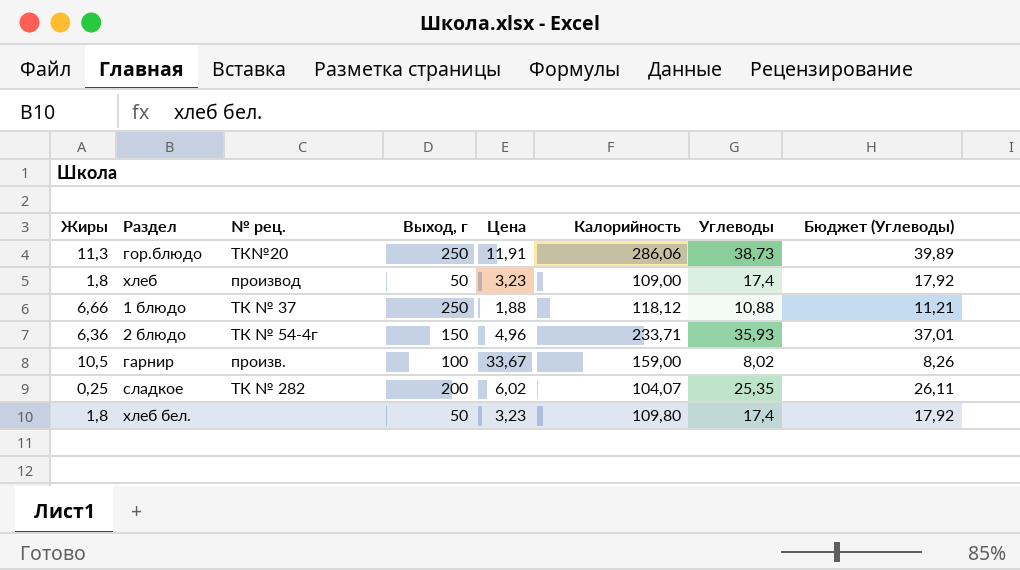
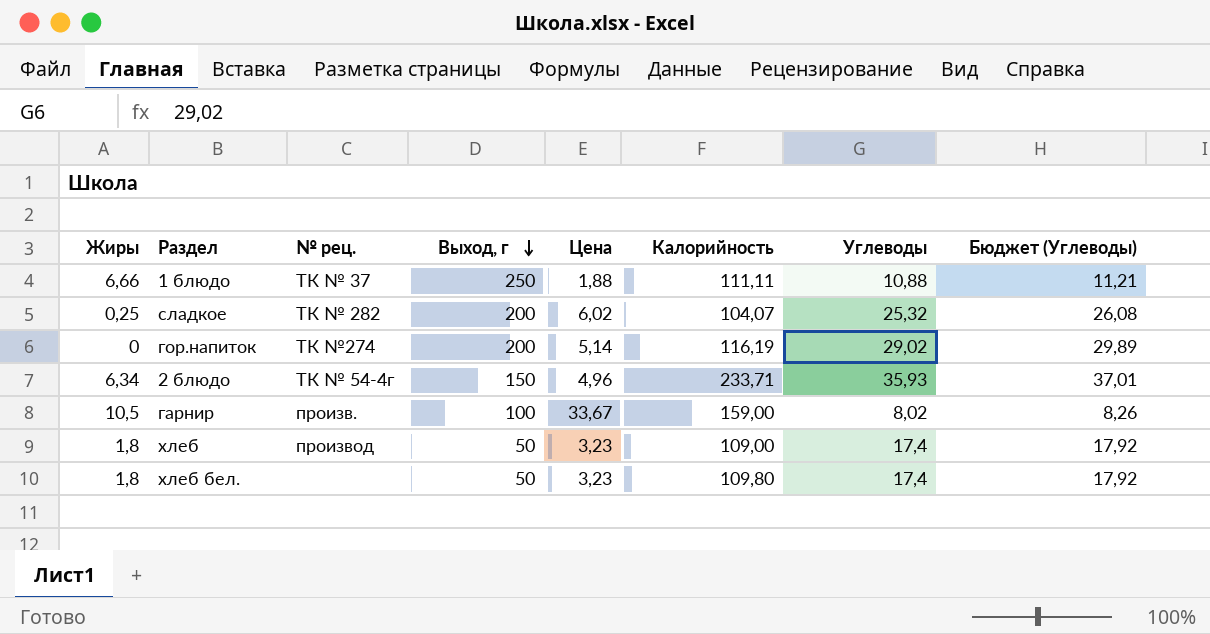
row order: none -> Выход, г descending
row гор.блюдо: 11,3 | ТК№20 | 250 | 11,91 | 286,06 | 38,73 | 39,89 -> none
1 блюдо | Калорийность: 118,12 -> 111,11
сладкое | Углеводы: 25,35 -> 25,32
сладкое | Бюджет (Углеводы): 26,11 -> 26,08
row гор.напиток: none -> 0 | ТК №274 | 200 | 5,14 | 116,19 | 29,02 | 29,89
2 блюдо | Жиры: 6,36 -> 6,34

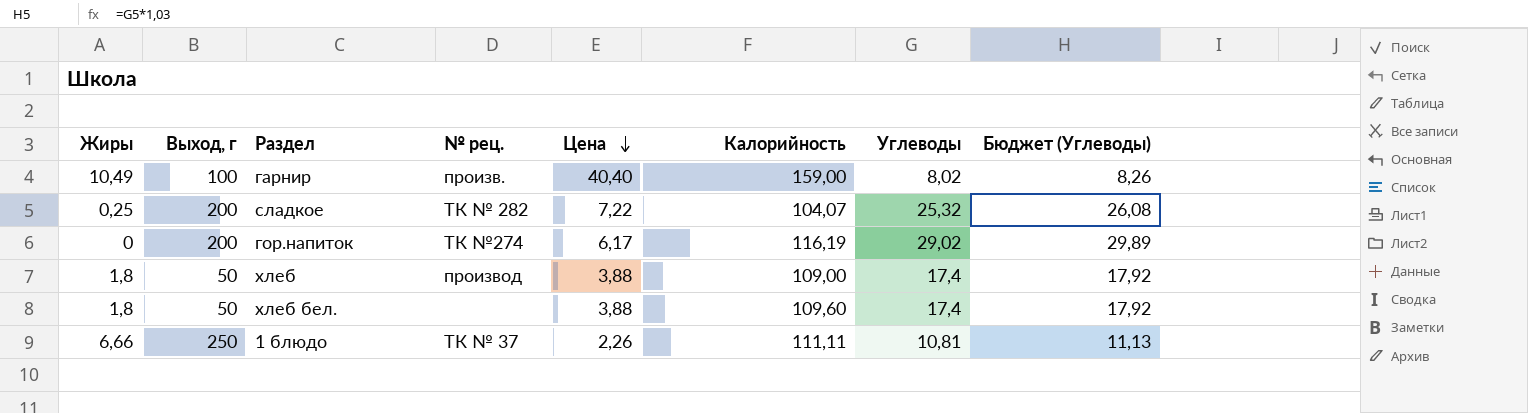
row order: Выход, г descending -> Цена descending
column Выход, г | position: 4 -> 2
row 2 блюдо: 6,34 | ТК № 54-4г | 150 | 4,96 | 233,71 | 35,93 | 37,01 -> none
гарнир | Жиры: 10,5 -> 10,49
гарнир | Цена: 33,67 -> 40,40
сладкое | Цена: 6,02 -> 7,22
гор.напиток | Цена: 5,14 -> 6,17
хлеб | Цена: 3,23 -> 3,88
хлеб бел. | Цена: 3,23 -> 3,88
хлеб бел. | Калорийность: 109,80 -> 109,60
1 блюдо | Цена: 1,88 -> 2,26
1 блюдо | Углеводы: 10,88 -> 10,81
1 блюдо | Бюджет (Углеводы): 11,21 -> 11,13

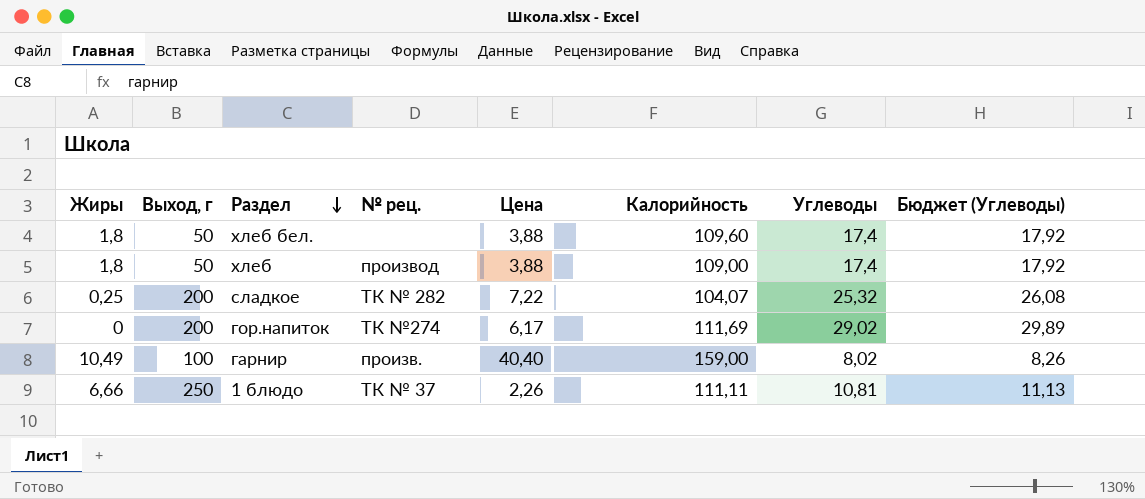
row order: Цена descending -> Раздел descending
гор.напиток | Калорийность: 116,19 -> 111,69

